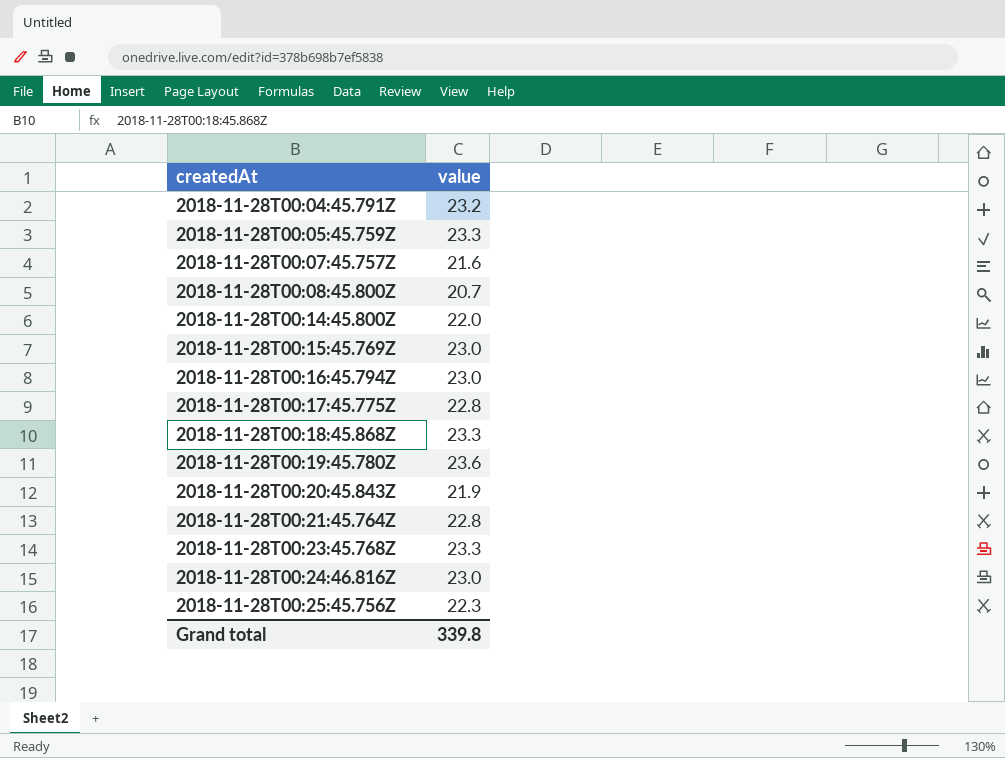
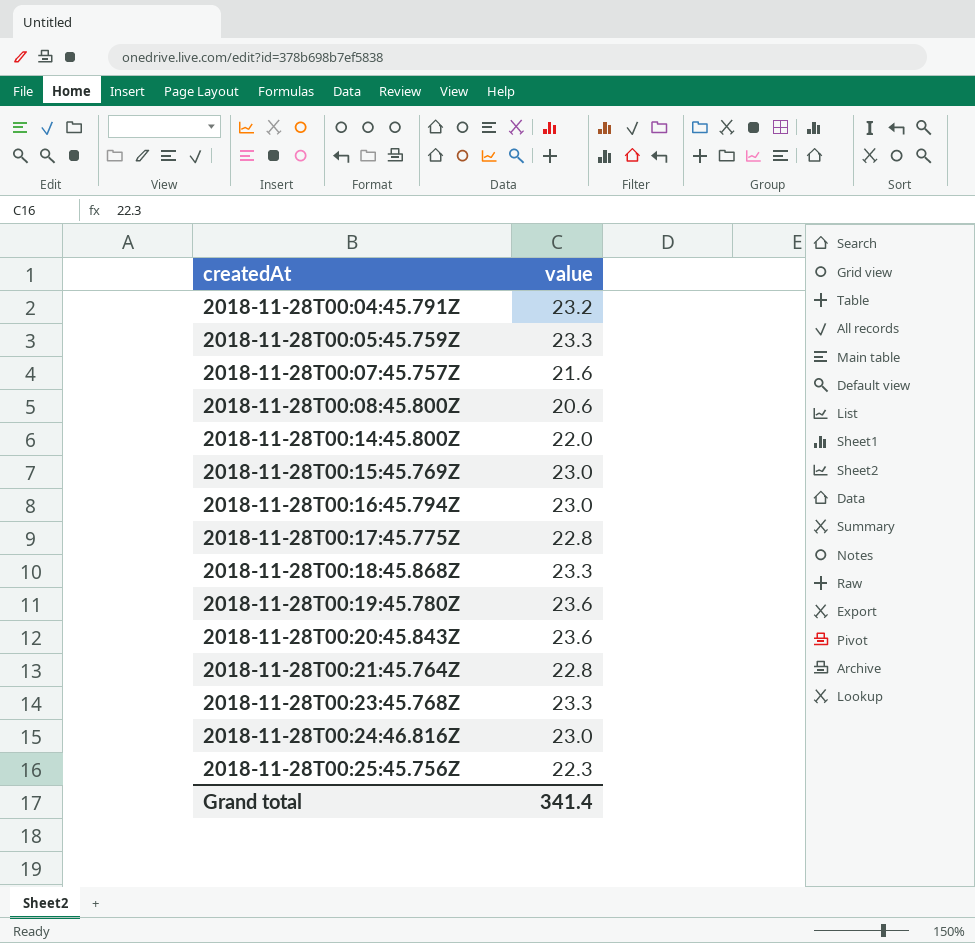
2018-11-28T00:08:45.800Z | value: 20.7 -> 20.6
2018-11-28T00:20:45.843Z | value: 21.9 -> 23.6
Grand total | value: 339.8 -> 341.4

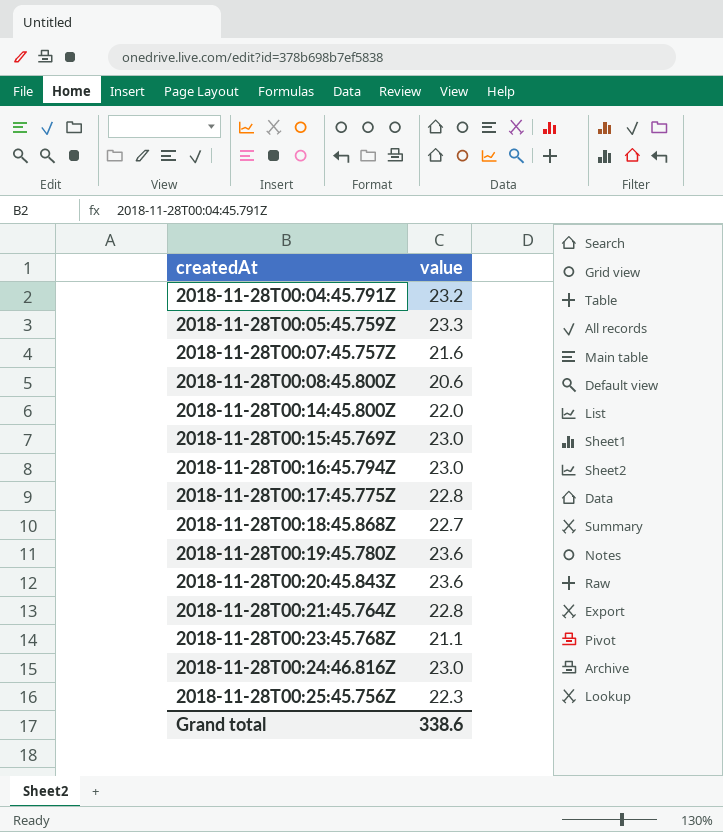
2018-11-28T00:18:45.868Z | value: 23.3 -> 22.7
2018-11-28T00:23:45.768Z | value: 23.3 -> 21.1
Grand total | value: 341.4 -> 338.6

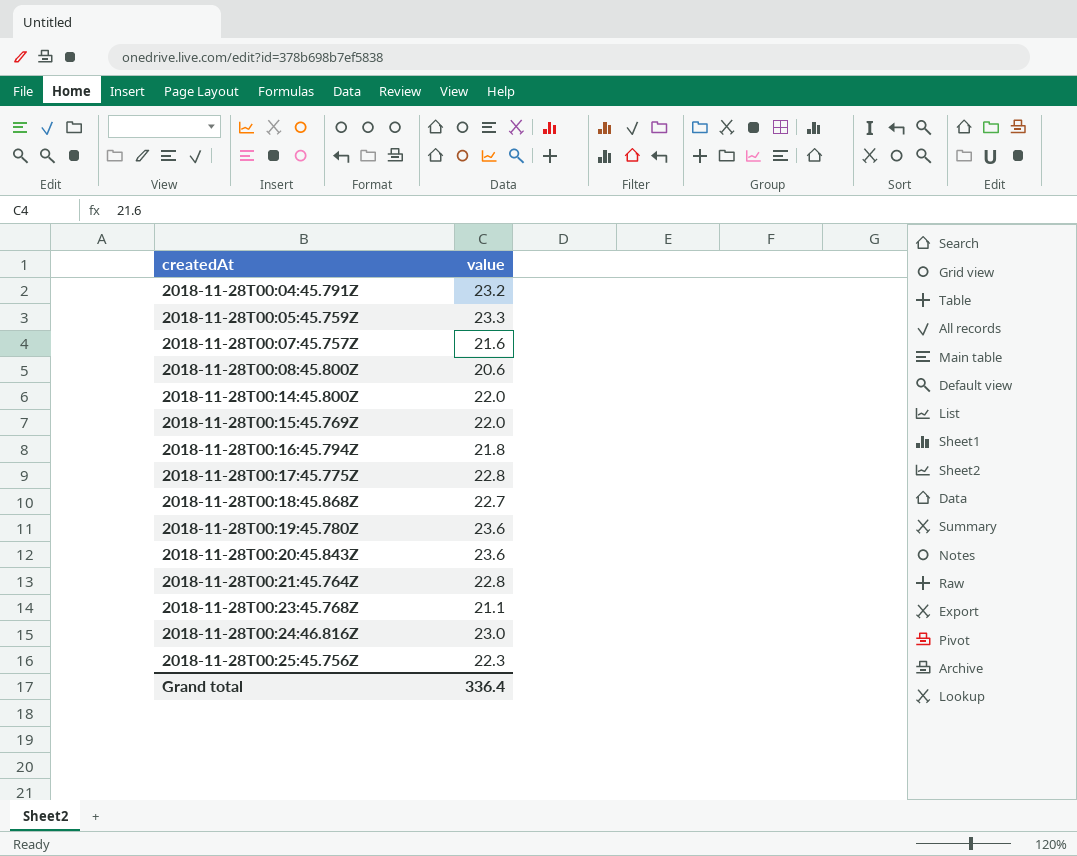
2018-11-28T00:15:45.769Z | value: 23.0 -> 22.0
2018-11-28T00:16:45.794Z | value: 23.0 -> 21.8
Grand total | value: 338.6 -> 336.4

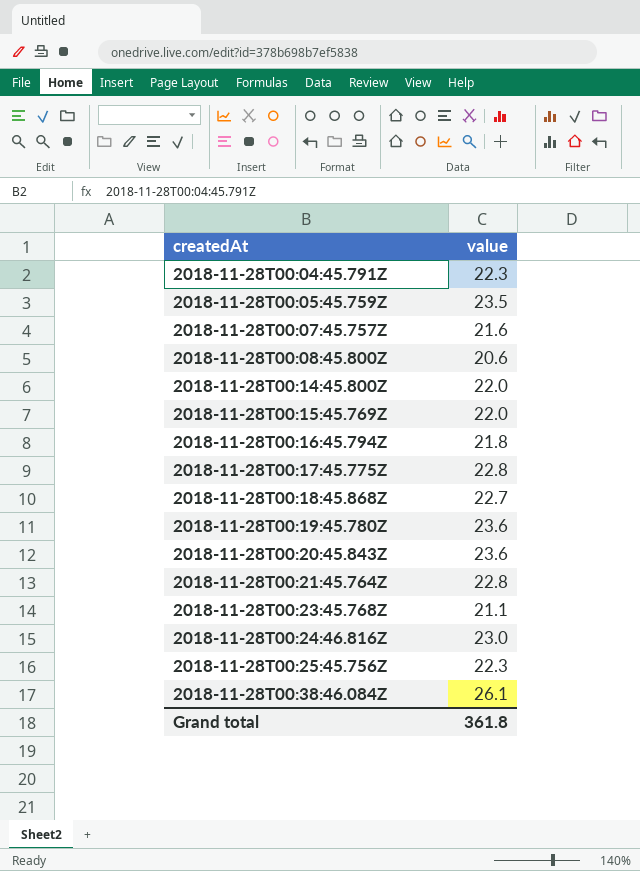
2018-11-28T00:04:45.791Z | value: 23.2 -> 22.3
2018-11-28T00:05:45.759Z | value: 23.3 -> 23.5
row 2018-11-28T00:38:46.084Z: none -> 26.1
Grand total | value: 336.4 -> 361.8

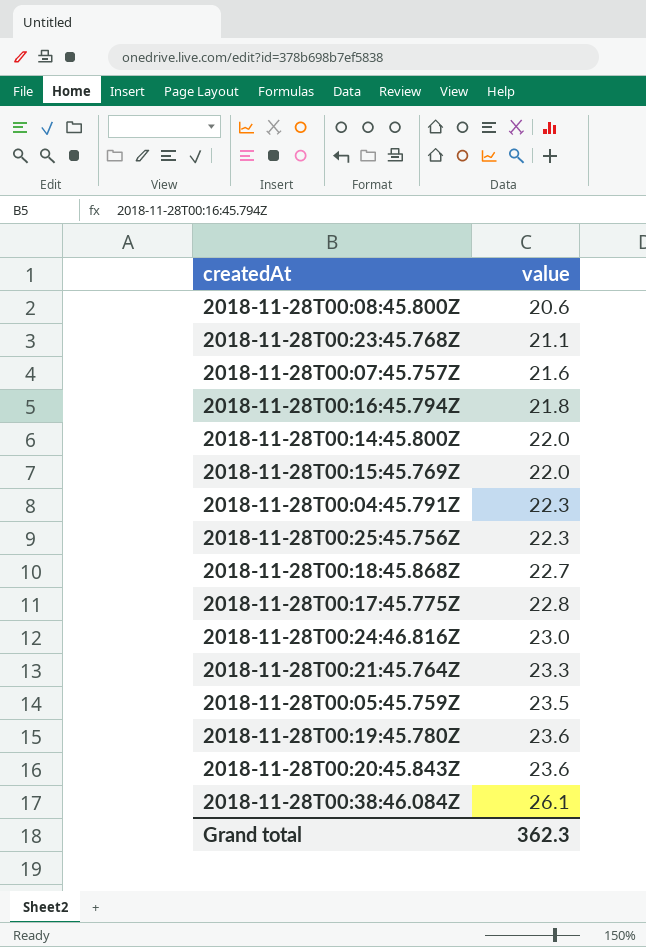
row order: createdAt ascending -> value ascending
2018-11-28T00:21:45.764Z | value: 22.8 -> 23.3
Grand total | value: 361.8 -> 362.3

